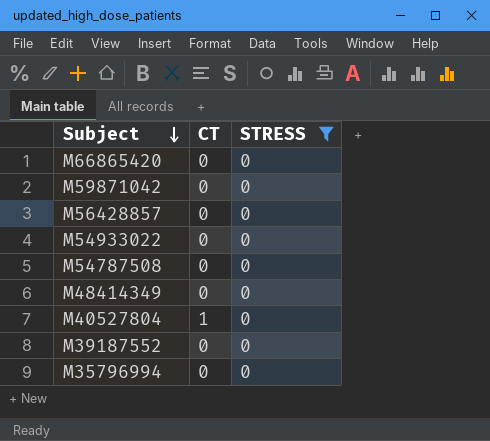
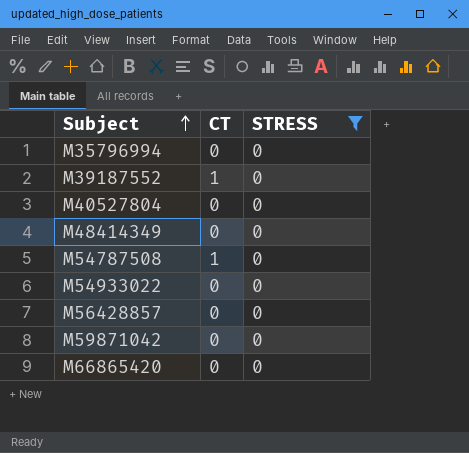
row order: Subject descending -> Subject ascending
M39187552 | CT: 0 -> 1
M40527804 | CT: 1 -> 0
M54787508 | CT: 0 -> 1

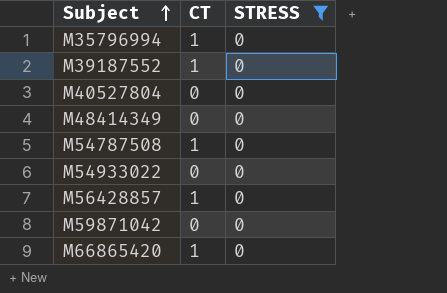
M35796994 | CT: 0 -> 1
M56428857 | CT: 0 -> 1
M66865420 | CT: 0 -> 1

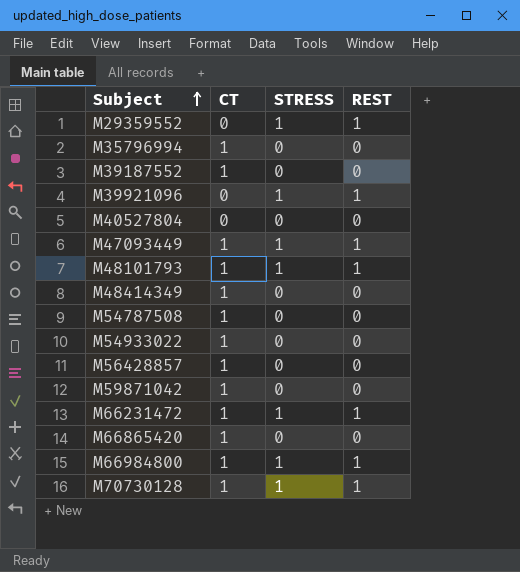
filter: STRESS = 0 -> none
column REST | position: none -> 4
M48414349 | CT: 0 -> 1
M54933022 | CT: 0 -> 1
M59871042 | CT: 0 -> 1

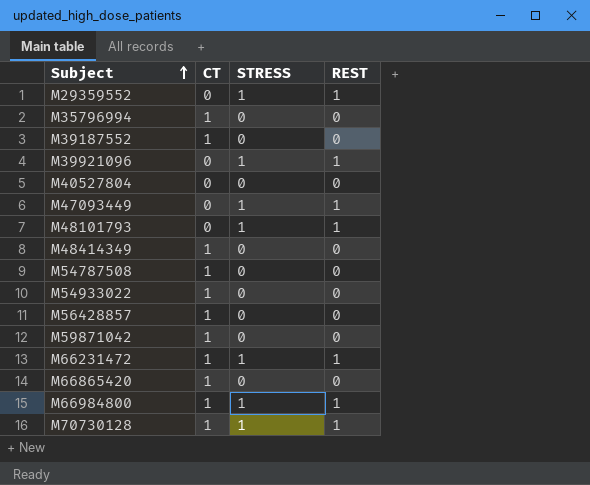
M47093449 | CT: 1 -> 0
M48101793 | CT: 1 -> 0

